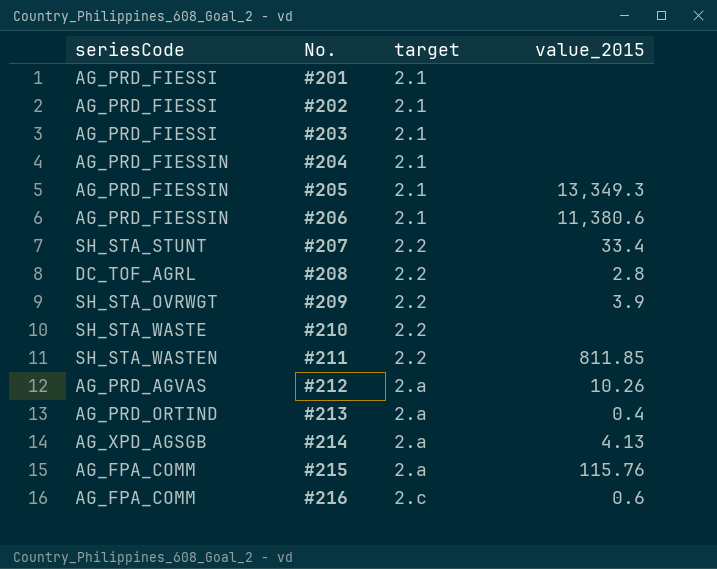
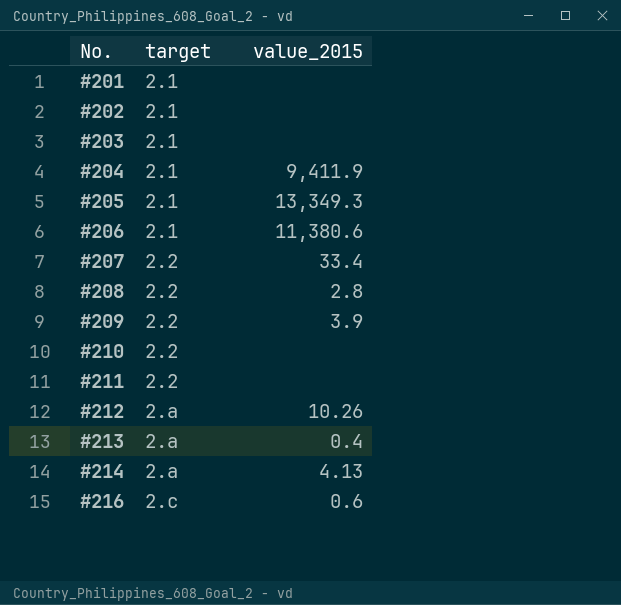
column seriesCode | position: 1 -> none
row #215: AG_FPA_COMM | 2.a | 115.76 -> none
#204 | value_2015: none -> 9,411.9
#211 | value_2015: 811.85 -> none

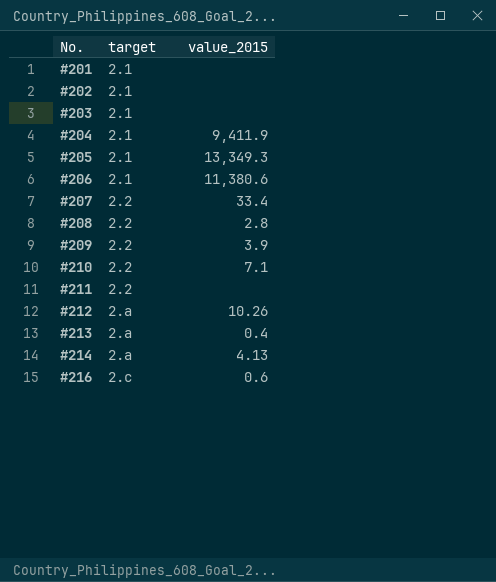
#210 | value_2015: none -> 7.1

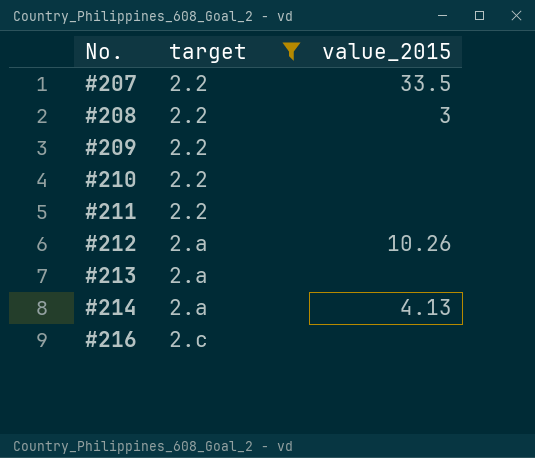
filter: none -> target != 2.1
#207 | value_2015: 33.4 -> 33.5
#208 | value_2015: 2.8 -> 3
#209 | value_2015: 3.9 -> none
#210 | value_2015: 7.1 -> none
#213 | value_2015: 0.4 -> none
#216 | value_2015: 0.6 -> none

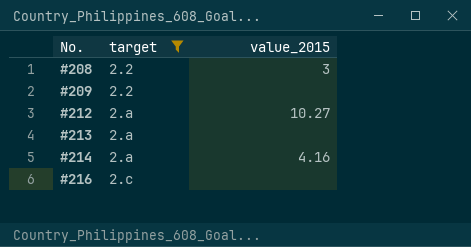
row #207: 2.2 | 33.5 -> none
row #210: 2.2 | none -> none
row #211: 2.2 | none -> none
#212 | value_2015: 10.26 -> 10.27
#214 | value_2015: 4.13 -> 4.16

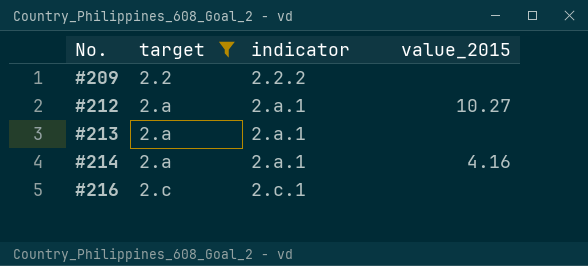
column indicator | position: none -> 3
row #208: 2.2 | 3 -> none

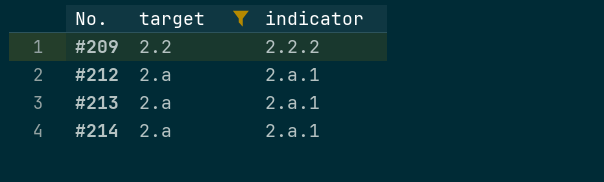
column value_2015 | position: 4 -> none
row #216: 2.c | 2.c.1 | none -> none

